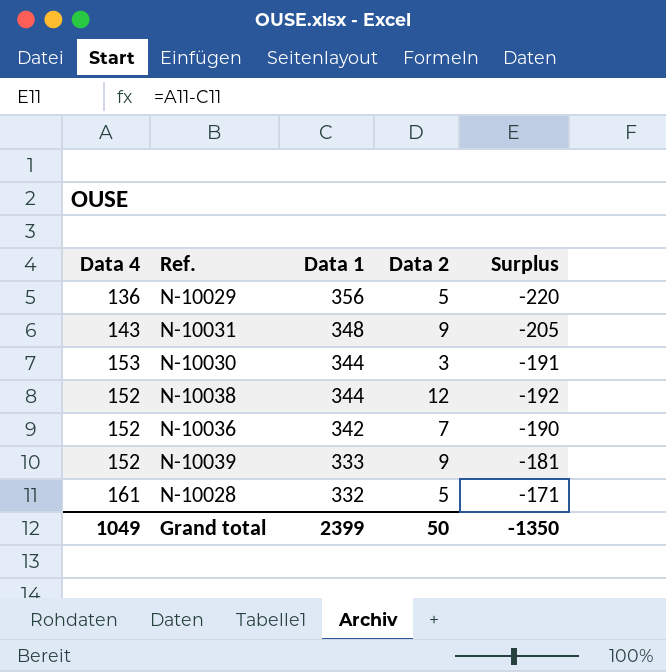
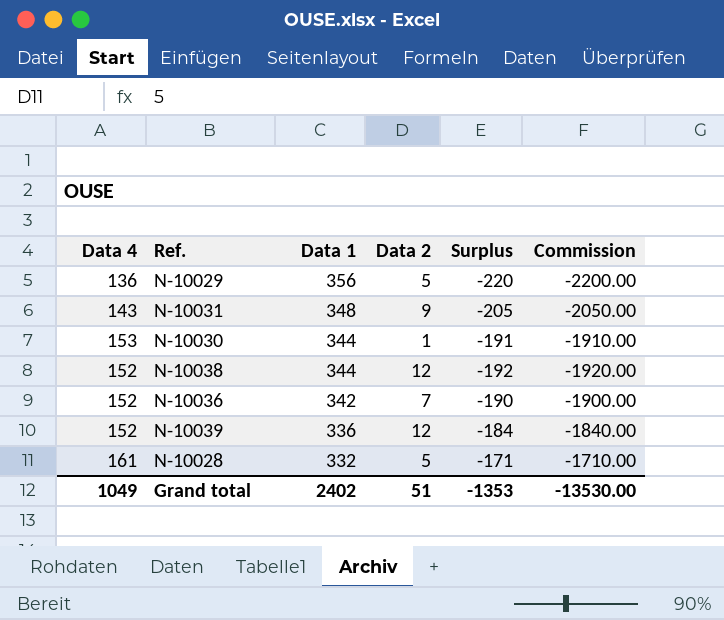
column Commission | formula: none -> [Surplus] * 10
N-10030 | Data 2: 3 -> 1
N-10039 | Data 1: 333 -> 336
N-10039 | Data 2: 9 -> 12
N-10039 | Surplus: -181 -> -184
Grand total | Data 1: 2399 -> 2402
Grand total | Data 2: 50 -> 51
Grand total | Surplus: -1350 -> -1353

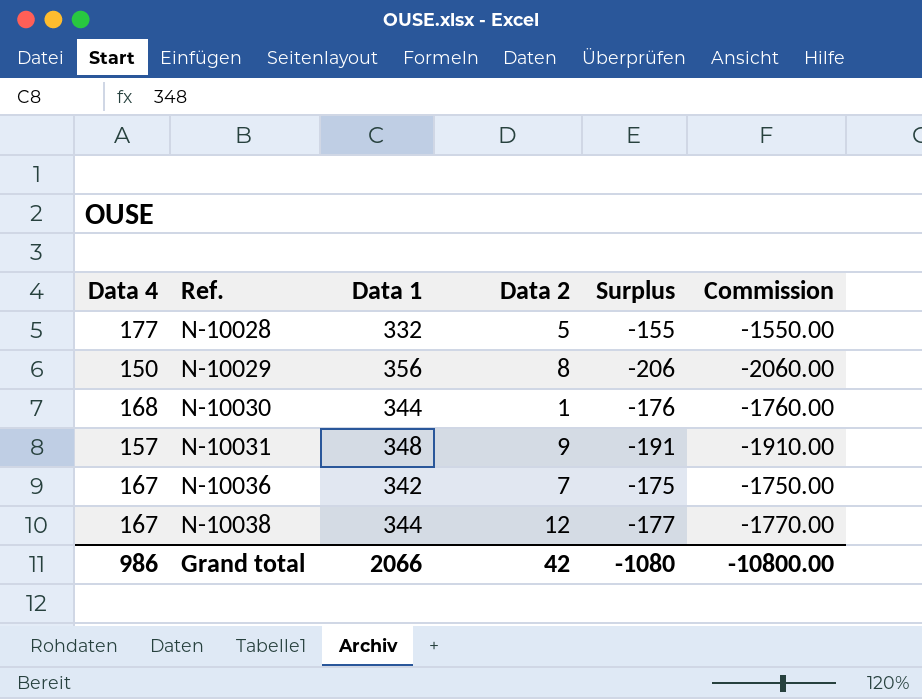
row order: Data 1 descending -> Ref. ascending
row N-10039: 152 | 336 | 12 | -184 | -1840.00 -> none
N-10028 | Data 4: 161 -> 177
N-10028 | Surplus: -171 -> -155
N-10028 | Commission: -1710.00 -> -1550.00
N-10029 | Data 4: 136 -> 150
N-10029 | Data 2: 5 -> 8
N-10029 | Surplus: -220 -> -206
N-10029 | Commission: -2200.00 -> -2060.00
N-10030 | Data 4: 153 -> 168
N-10030 | Surplus: -191 -> -176
N-10030 | Commission: -1910.00 -> -1760.00
N-10031 | Data 4: 143 -> 157
N-10031 | Surplus: -205 -> -191
N-10031 | Commission: -2050.00 -> -1910.00
N-10036 | Data 4: 152 -> 167
N-10036 | Surplus: -190 -> -175
N-10036 | Commission: -1900.00 -> -1750.00
N-10038 | Data 4: 152 -> 167
N-10038 | Surplus: -192 -> -177
N-10038 | Commission: -1920.00 -> -1770.00
Grand total | Data 4: 1049 -> 986
Grand total | Data 1: 2402 -> 2066
Grand total | Data 2: 51 -> 42
Grand total | Surplus: -1353 -> -1080
Grand total | Commission: -13530.00 -> -10800.00

